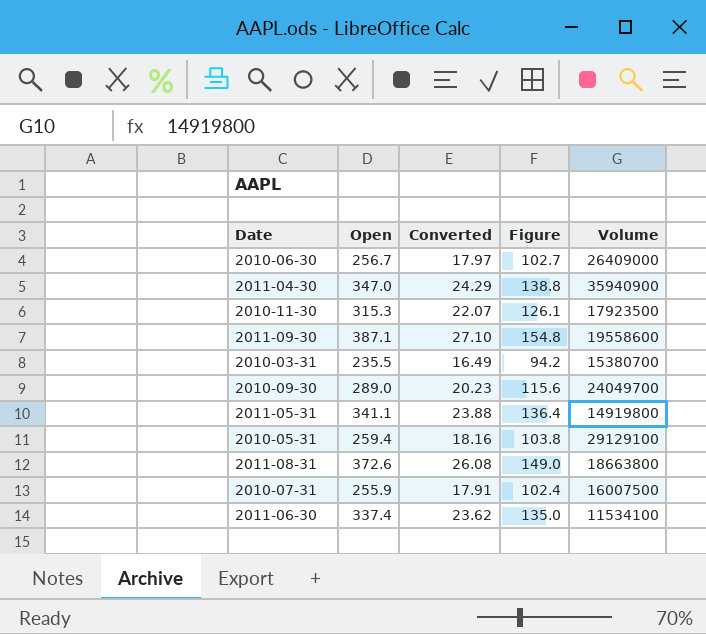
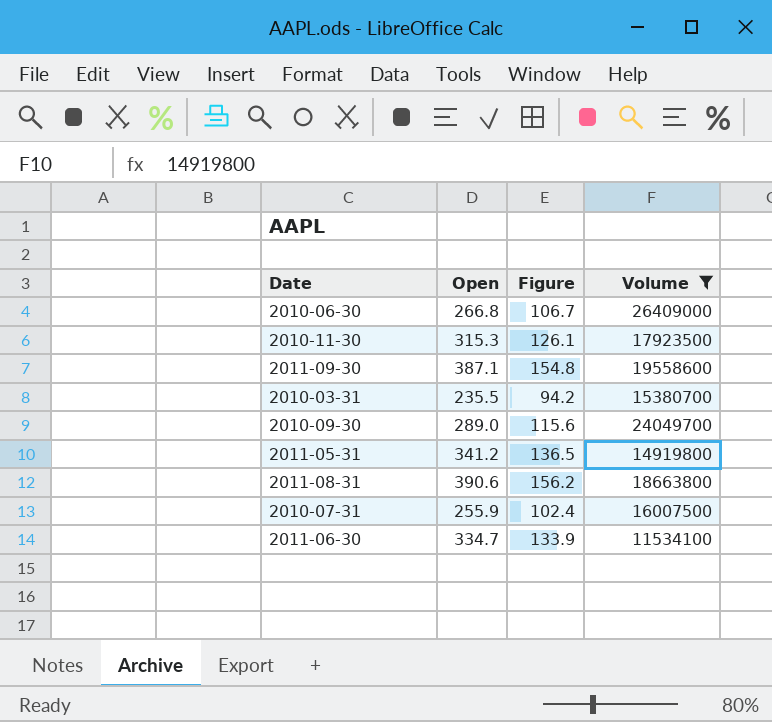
filter: none -> Volume <= 26409000
column Converted | formula: [Open] * 0.07 -> none
2010-06-30 | Open: 256.7 -> 266.8
2010-06-30 | Figure: 102.7 -> 106.7
2011-05-31 | Open: 341.1 -> 341.2
2011-05-31 | Figure: 136.4 -> 136.5
2011-08-31 | Open: 372.6 -> 390.6
2011-08-31 | Figure: 149.0 -> 156.2
2011-06-30 | Open: 337.4 -> 334.7
2011-06-30 | Figure: 135.0 -> 133.9

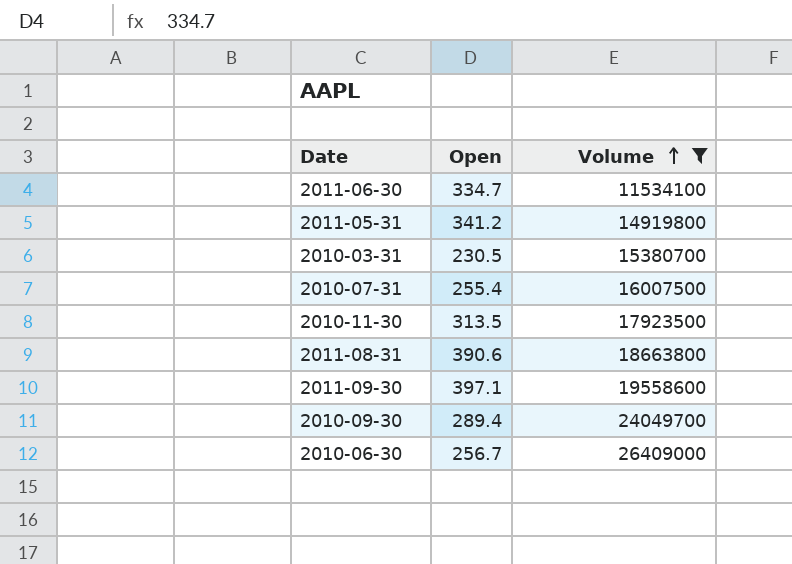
row order: none -> Volume ascending
column Figure | formula: [Open] * 0.4 -> none
2010-03-31 | Open: 235.5 -> 230.5
2010-07-31 | Open: 255.9 -> 255.4
2010-11-30 | Open: 315.3 -> 313.5
2011-09-30 | Open: 387.1 -> 397.1
2010-09-30 | Open: 289.0 -> 289.4
2010-06-30 | Open: 266.8 -> 256.7

